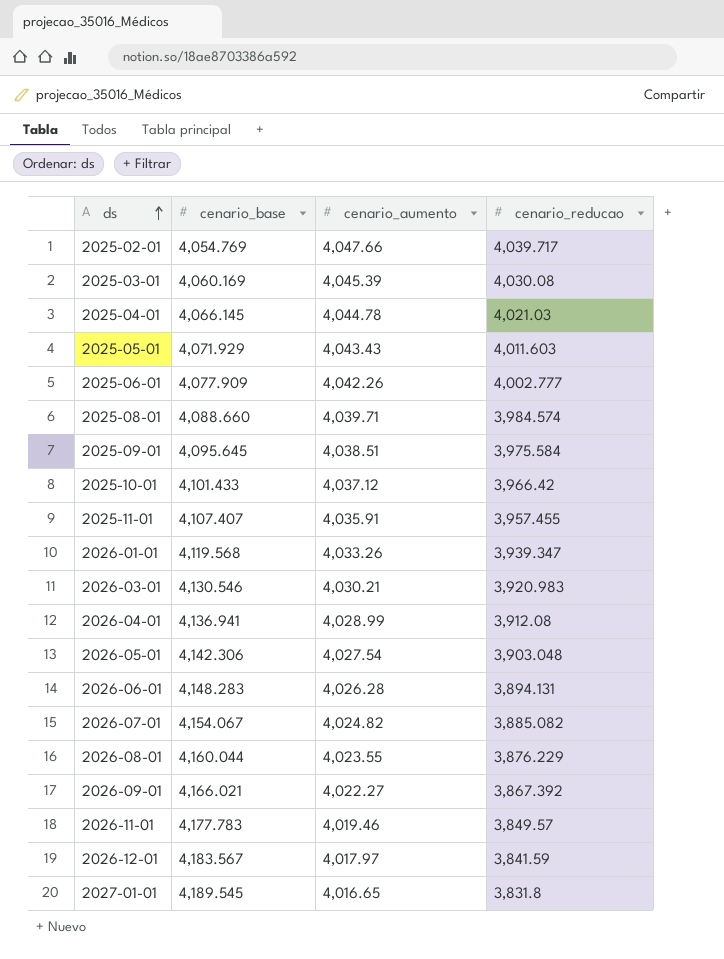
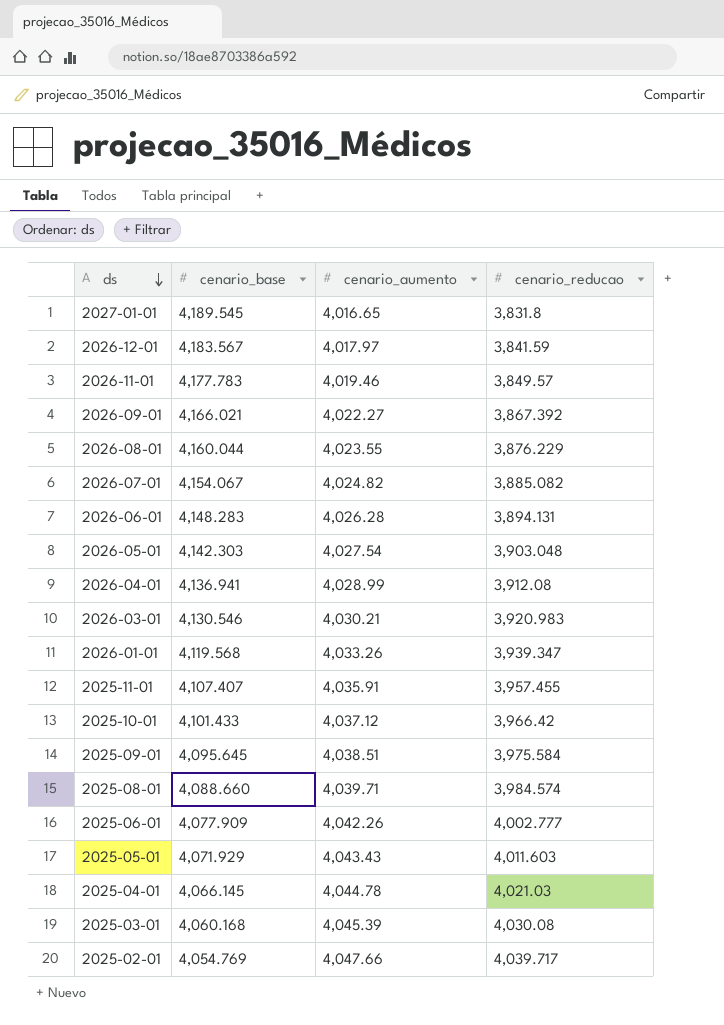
row order: ds ascending -> ds descending
2026-05-01 | cenario_base: 4,142.306 -> 4,142.303
2025-03-01 | cenario_base: 4,060.169 -> 4,060.168

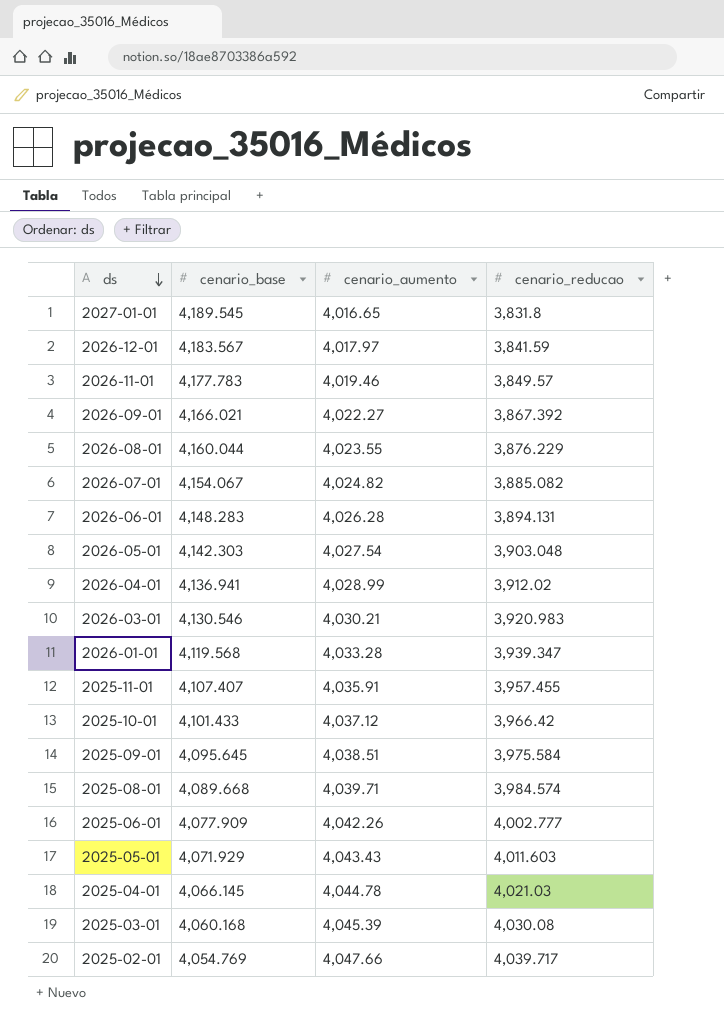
2026-04-01 | cenario_reducao: 3,912.08 -> 3,912.02
2026-01-01 | cenario_aumento: 4,033.26 -> 4,033.28
2025-08-01 | cenario_base: 4,088.660 -> 4,089.668

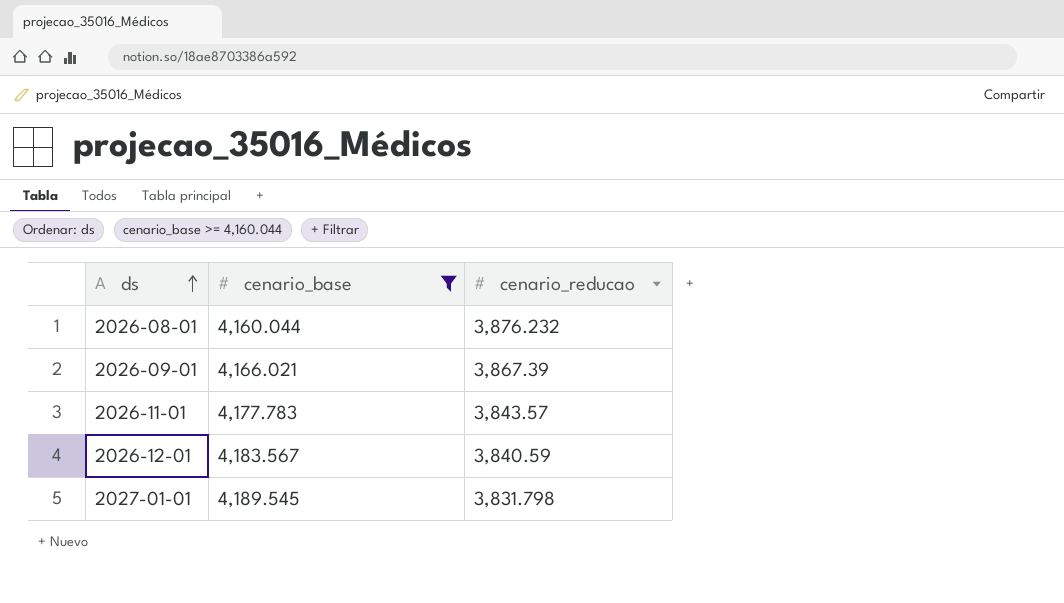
filter: none -> cenario_base >= 4,160.044
row order: ds descending -> ds ascending
column cenario_aumento | position: 3 -> none
2026-08-01 | cenario_reducao: 3,876.229 -> 3,876.232
2026-09-01 | cenario_reducao: 3,867.392 -> 3,867.39
2026-11-01 | cenario_reducao: 3,849.57 -> 3,843.57
2026-12-01 | cenario_reducao: 3,841.59 -> 3,840.59
2027-01-01 | cenario_reducao: 3,831.8 -> 3,831.798

